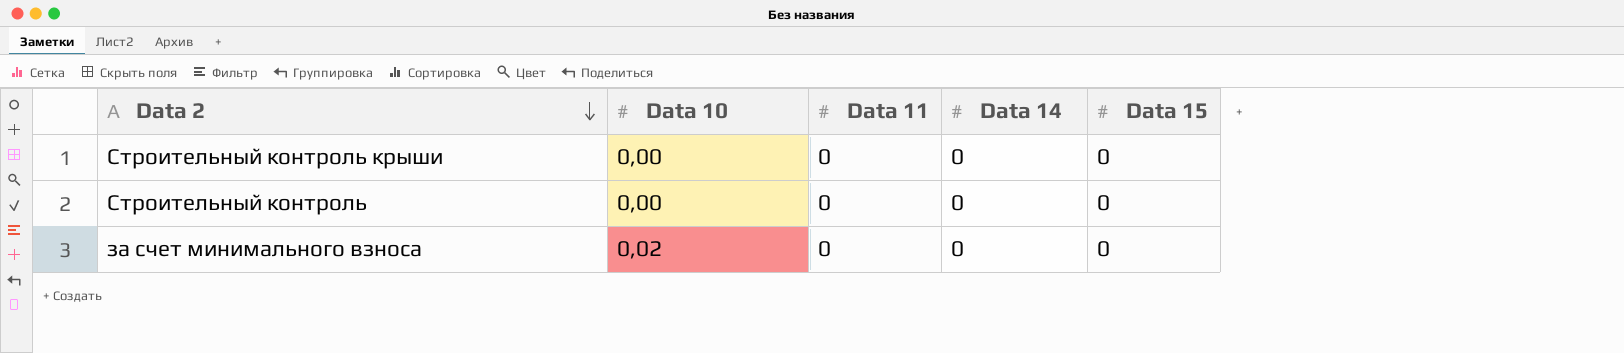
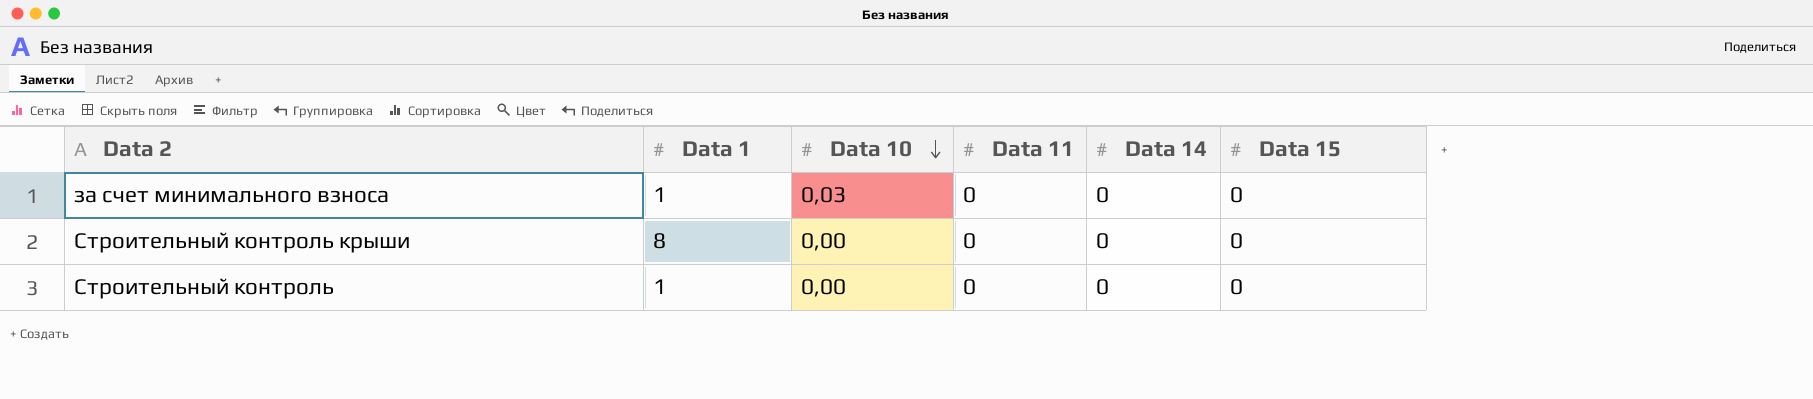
row order: Data 2 descending -> Data 10 descending
column Data 1 | position: none -> 2
за счет минимального взноса | Data 10: 0,02 -> 0,03

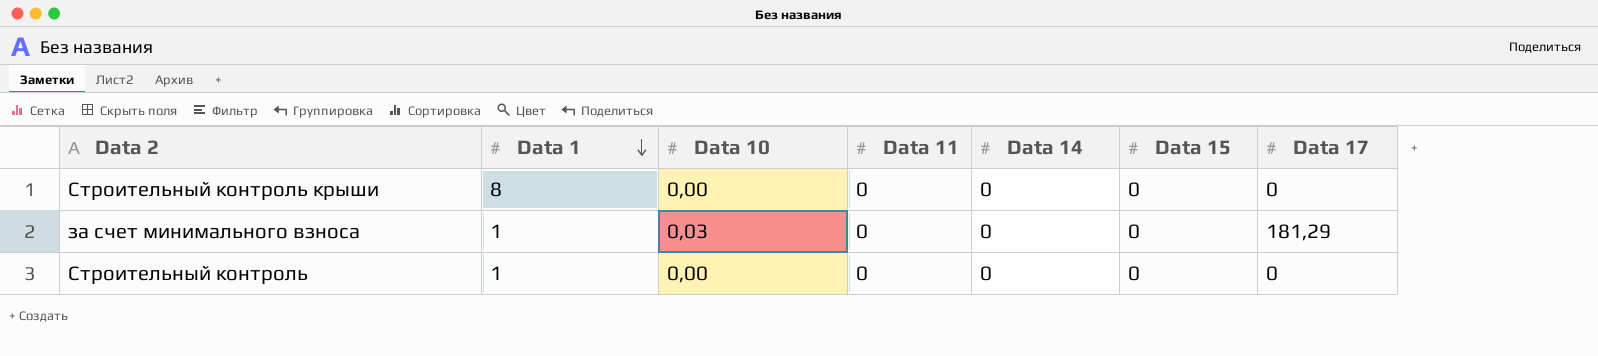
row order: Data 10 descending -> Data 1 descending
column Data 17 | position: none -> 7

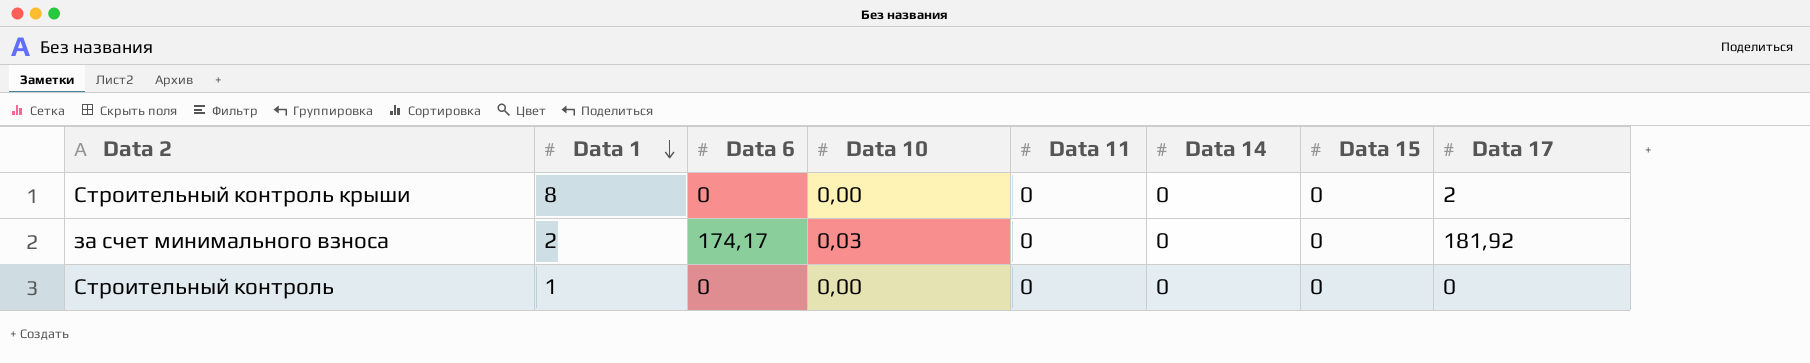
column Data 6 | position: none -> 3
Строительный контроль крыши | Data 17: 0 -> 2
за счет минимального взноса | Data 1: 1 -> 2
за счет минимального взноса | Data 17: 181,29 -> 181,92

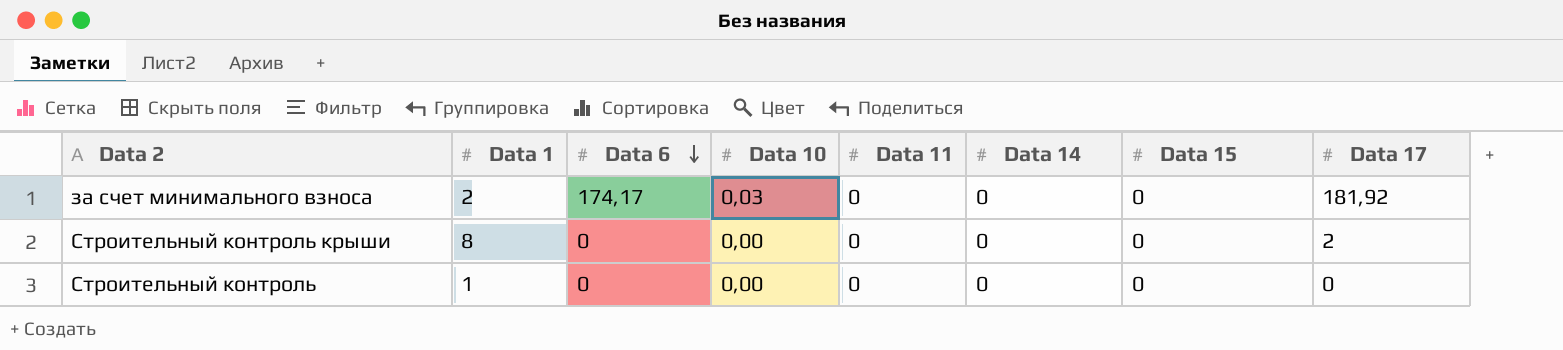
row order: Data 1 descending -> Data 6 descending

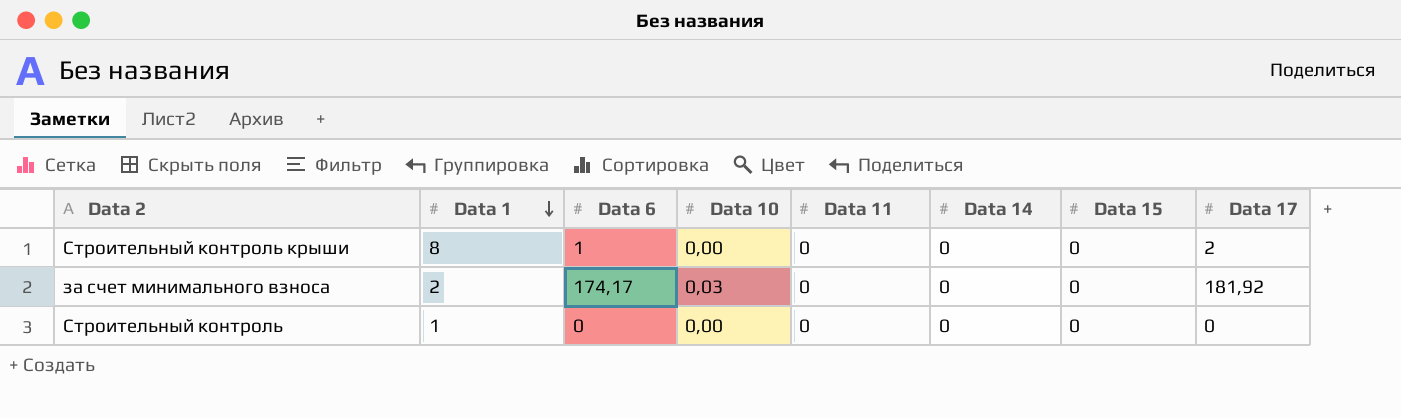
row order: Data 6 descending -> Data 1 descending
Строительный контроль крыши | Data 6: 0 -> 1

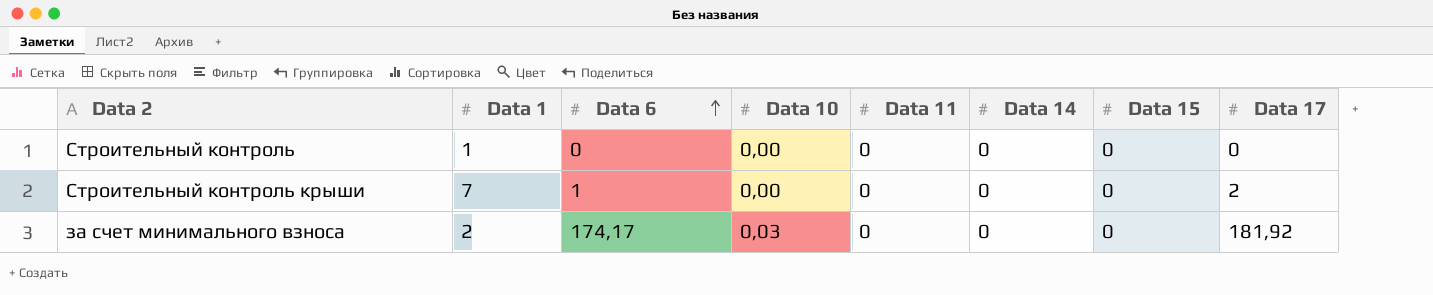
row order: Data 1 descending -> Data 6 ascending
Строительный контроль крыши | Data 1: 8 -> 7

